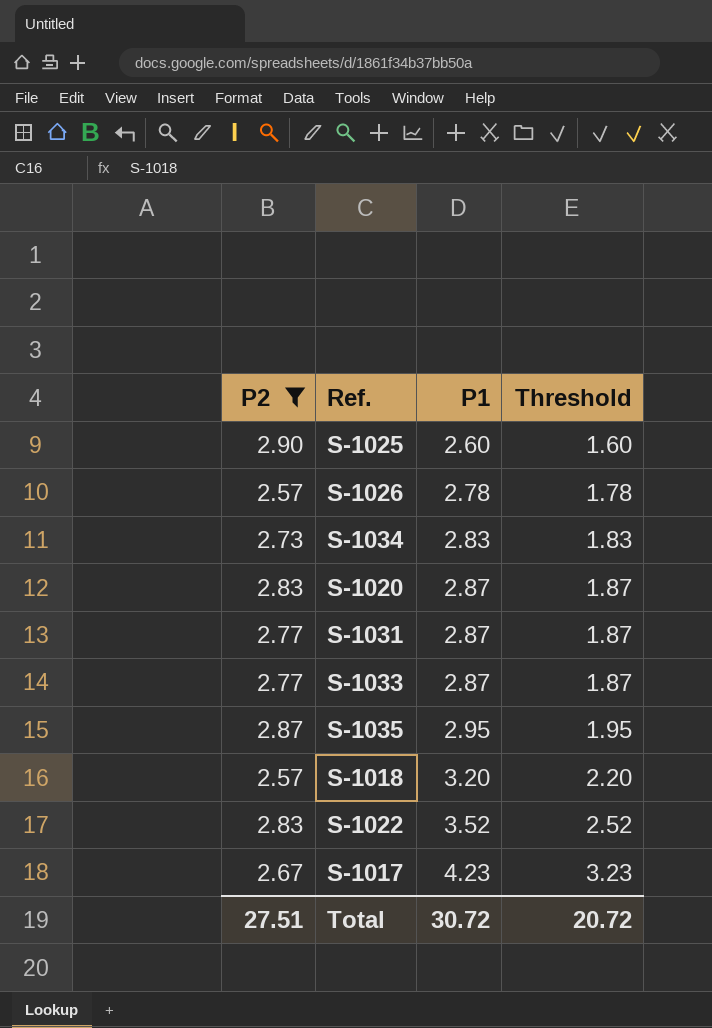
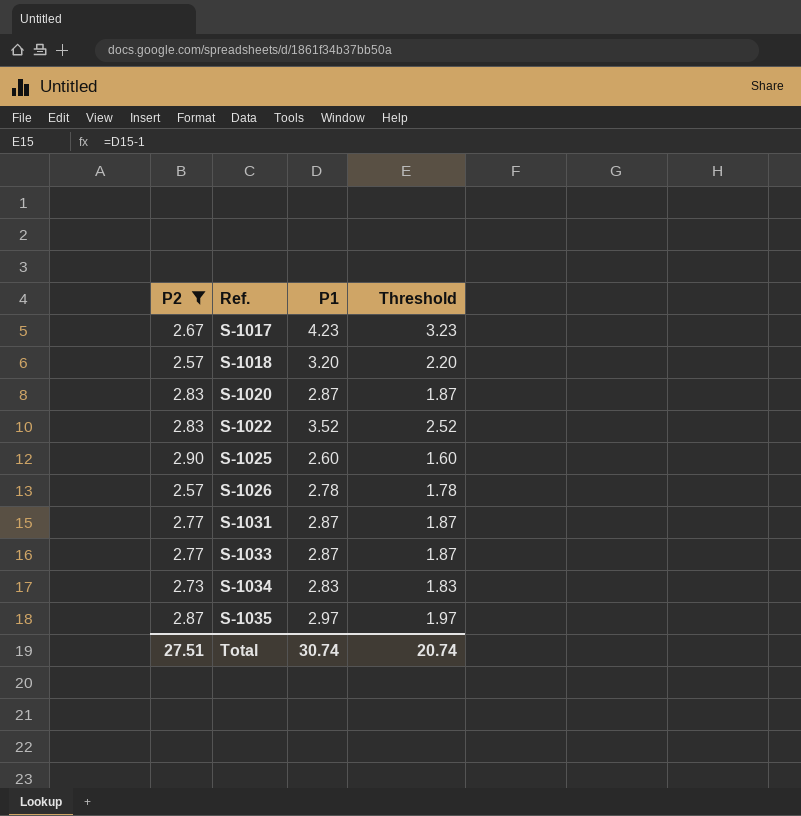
row order: P1 ascending -> Ref. ascending
S-1035 | P1: 2.95 -> 2.97
S-1035 | Threshold: 1.95 -> 1.97
Total | P1: 30.72 -> 30.74
Total | Threshold: 20.72 -> 20.74

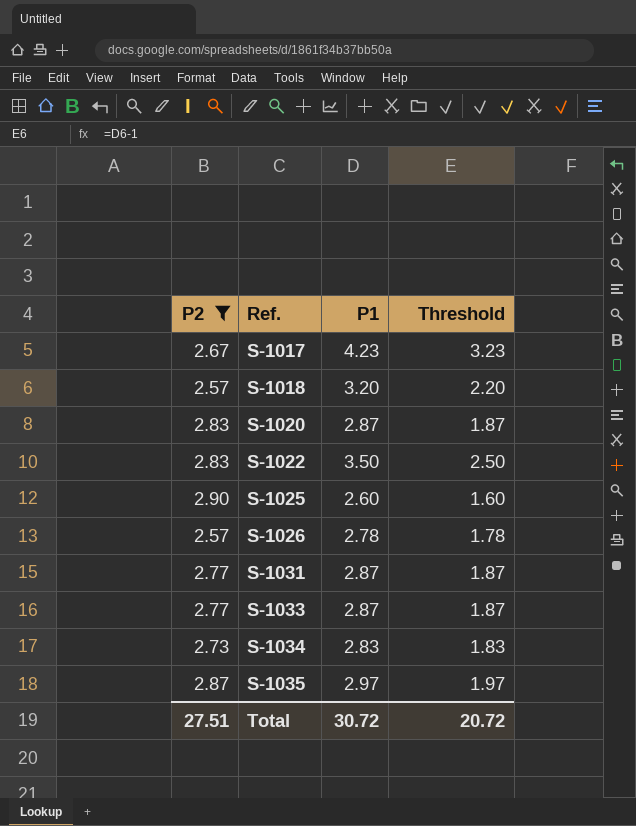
S-1022 | P1: 3.52 -> 3.50
S-1022 | Threshold: 2.52 -> 2.50
Total | P1: 30.74 -> 30.72
Total | Threshold: 20.74 -> 20.72

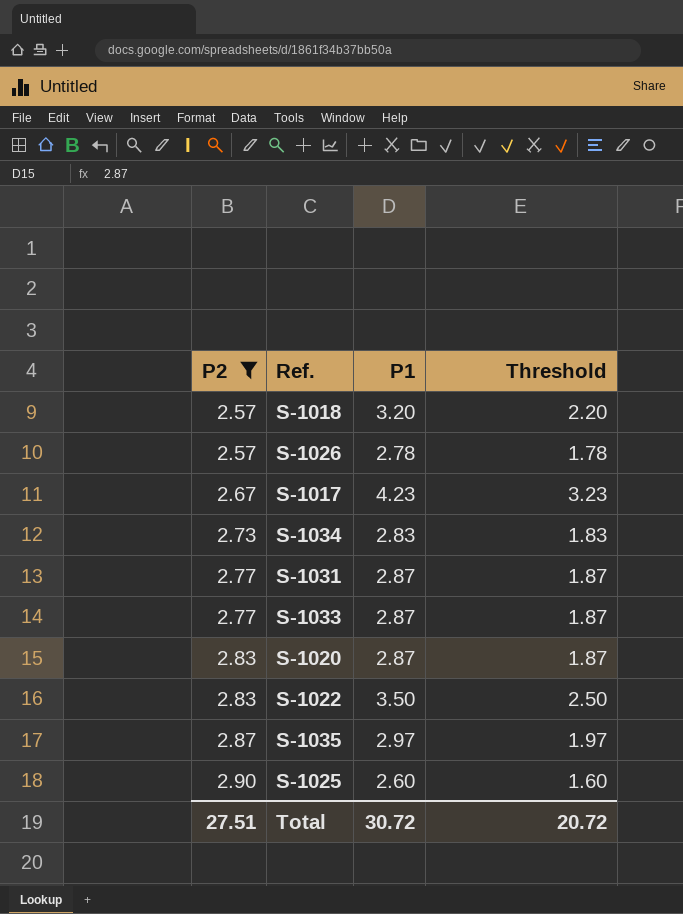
row order: Ref. ascending -> P2 ascending

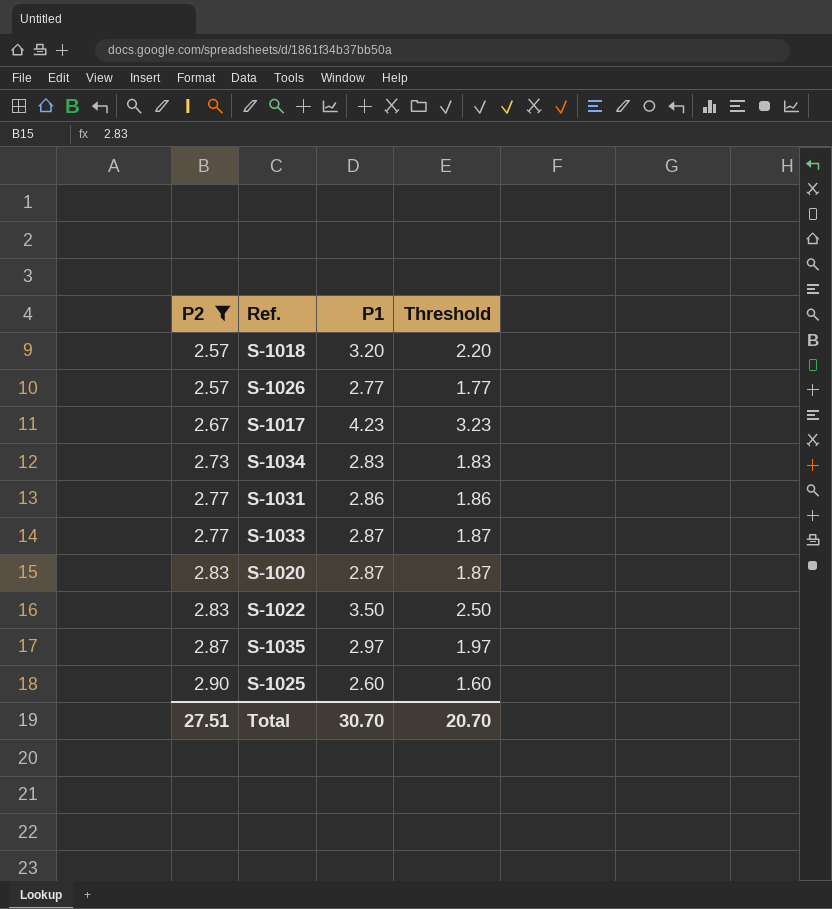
S-1026 | P1: 2.78 -> 2.77
S-1026 | Threshold: 1.78 -> 1.77
S-1031 | P1: 2.87 -> 2.86
S-1031 | Threshold: 1.87 -> 1.86
Total | P1: 30.72 -> 30.70
Total | Threshold: 20.72 -> 20.70

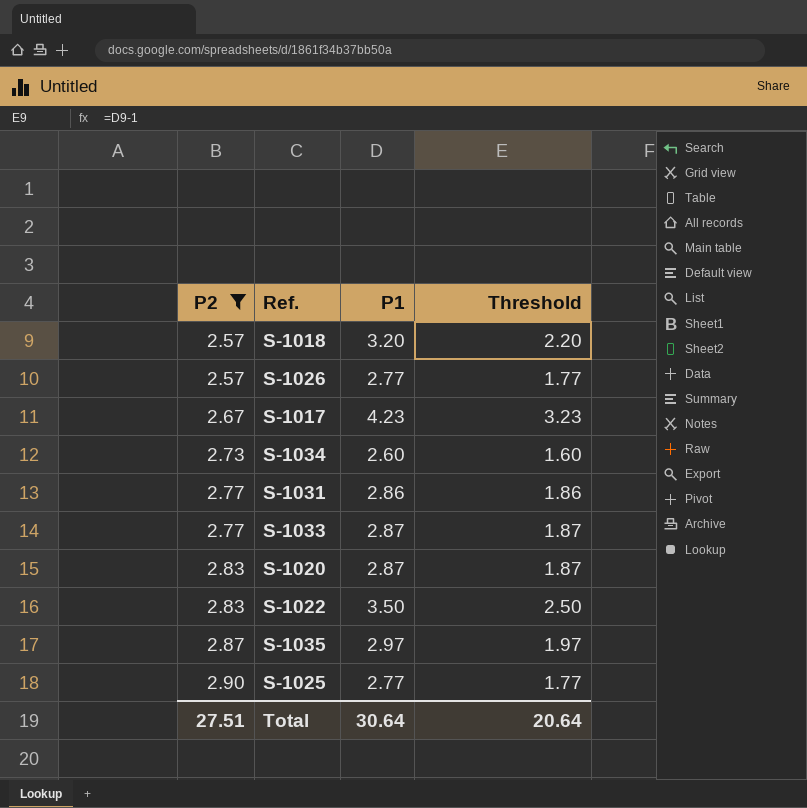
S-1034 | P1: 2.83 -> 2.60
S-1034 | Threshold: 1.83 -> 1.60
S-1025 | P1: 2.60 -> 2.77
S-1025 | Threshold: 1.60 -> 1.77
Total | P1: 30.70 -> 30.64
Total | Threshold: 20.70 -> 20.64

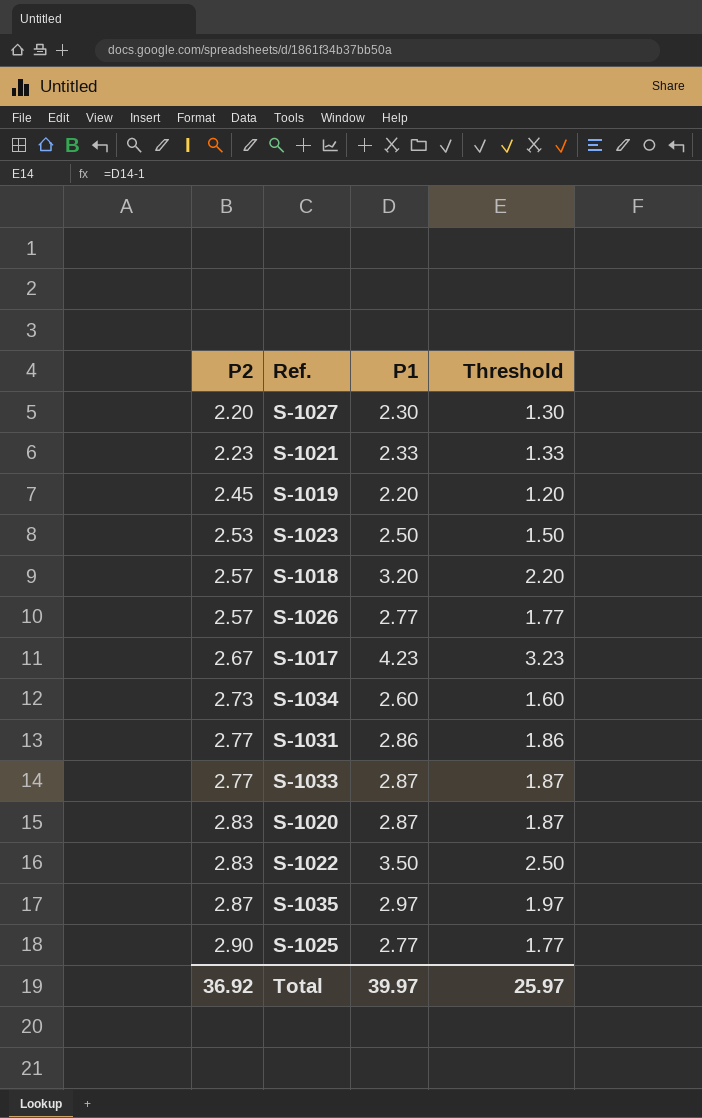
filter: P2 >= 2.57 -> none
Total | P2: 27.51 -> 36.92
Total | P1: 30.64 -> 39.97
Total | Threshold: 20.64 -> 25.97

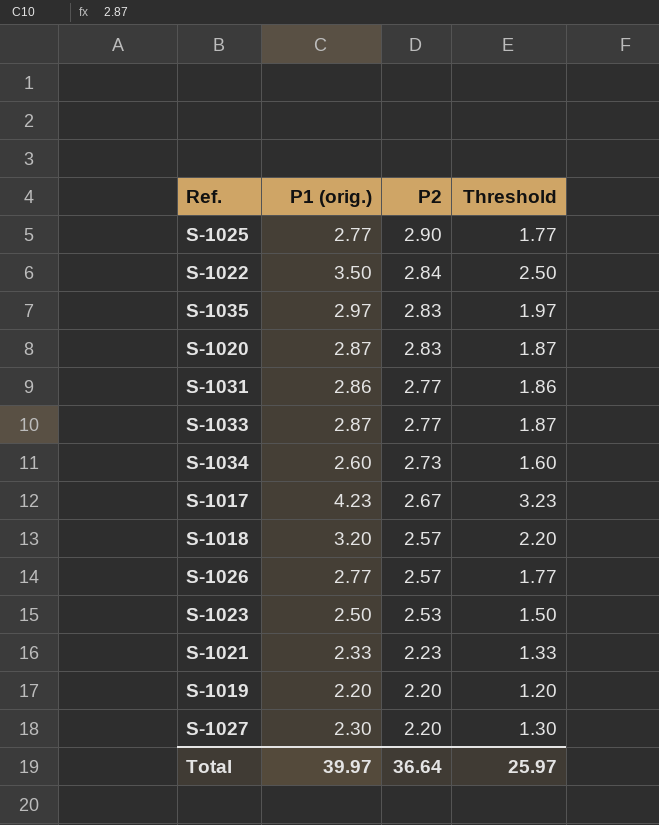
row order: P2 ascending -> P2 descending
column name: P1 -> P1 (orig.)
column P2 | position: 1 -> 3
S-1022 | P2: 2.83 -> 2.84
S-1035 | P2: 2.87 -> 2.83
S-1019 | P2: 2.45 -> 2.20
Total | P2: 36.92 -> 36.64

